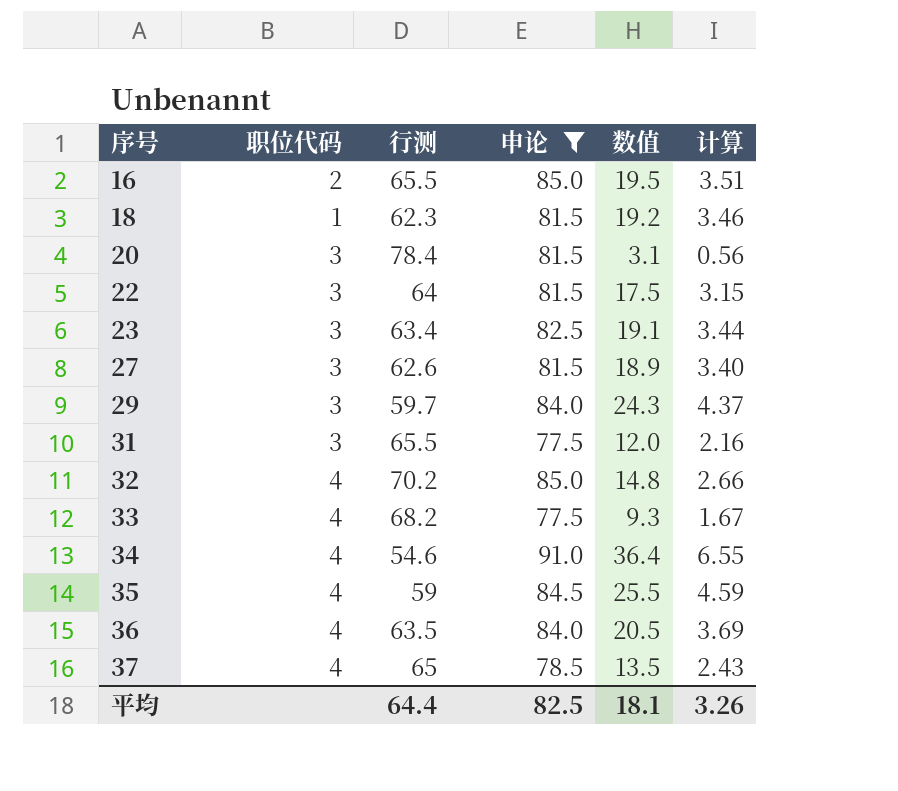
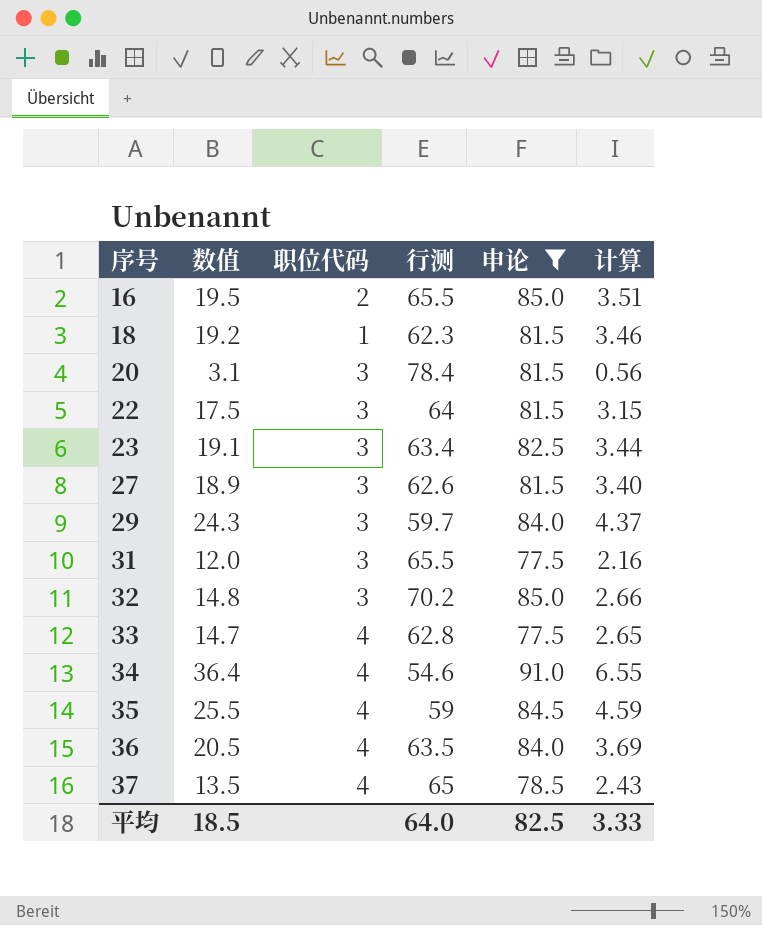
column 数值 | position: 5 -> 2
32 | 职位代码: 4 -> 3
33 | 数值: 9.3 -> 14.7
33 | 行测: 68.2 -> 62.8
33 | 计算: 1.67 -> 2.65
平均 | 数值: 18.1 -> 18.5
平均 | 行测: 64.4 -> 64.0
平均 | 计算: 3.26 -> 3.33

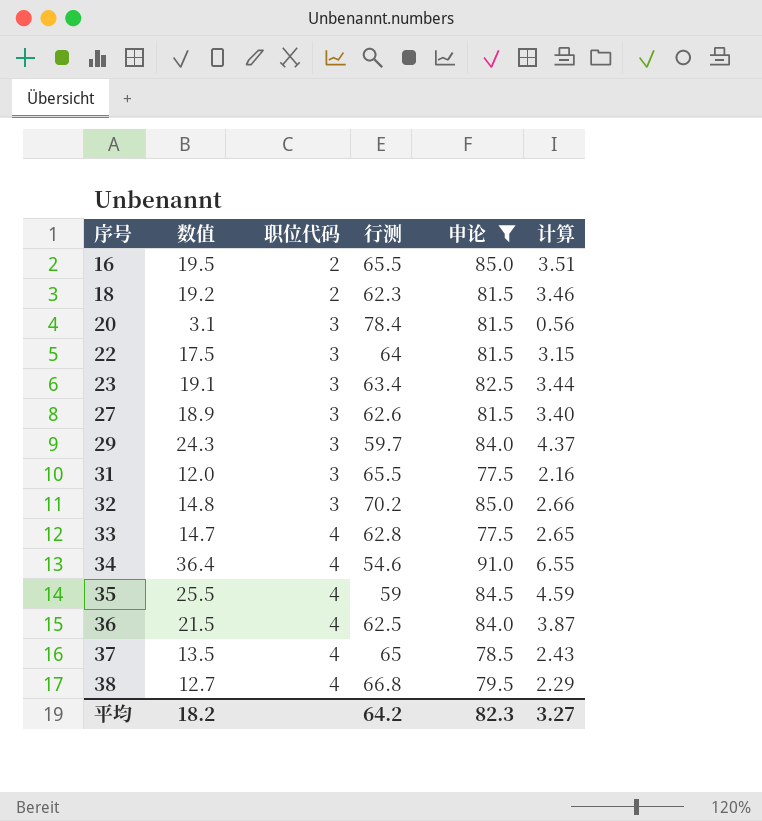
18 | 职位代码: 1 -> 2
36 | 数值: 20.5 -> 21.5
36 | 行测: 63.5 -> 62.5
36 | 计算: 3.69 -> 3.87
row 38: none -> 12.7 | 4 | 66.8 | 79.5 | 2.29
平均 | 数值: 18.5 -> 18.2
平均 | 行测: 64.0 -> 64.2
平均 | 申论: 82.5 -> 82.3
平均 | 计算: 3.33 -> 3.27

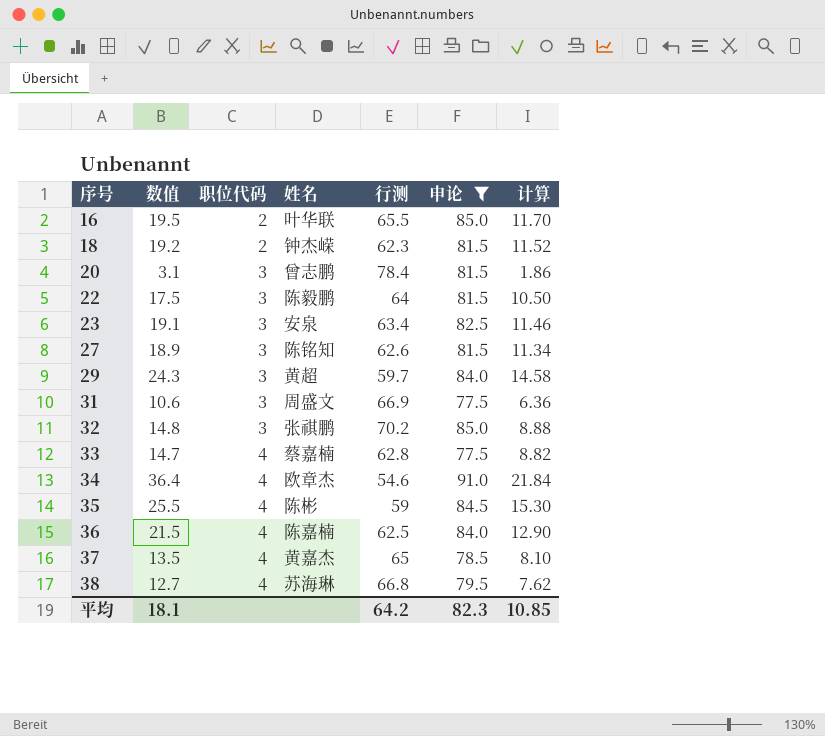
column 姓名 | position: none -> 4
column 计算 | formula: [数值] * 0.18 -> [数值] * 0.6
31 | 数值: 12.0 -> 10.6
31 | 行测: 65.5 -> 66.9
平均 | 数值: 18.2 -> 18.1
平均 | 计算: 3.27 -> 10.85

